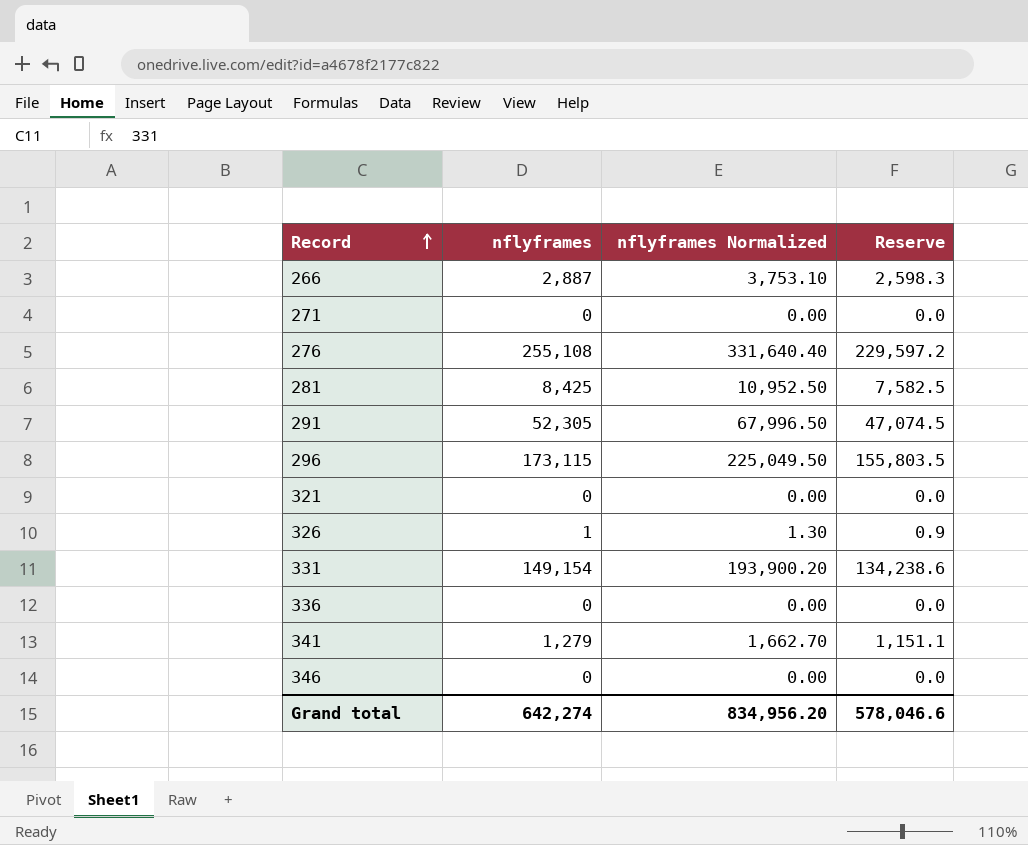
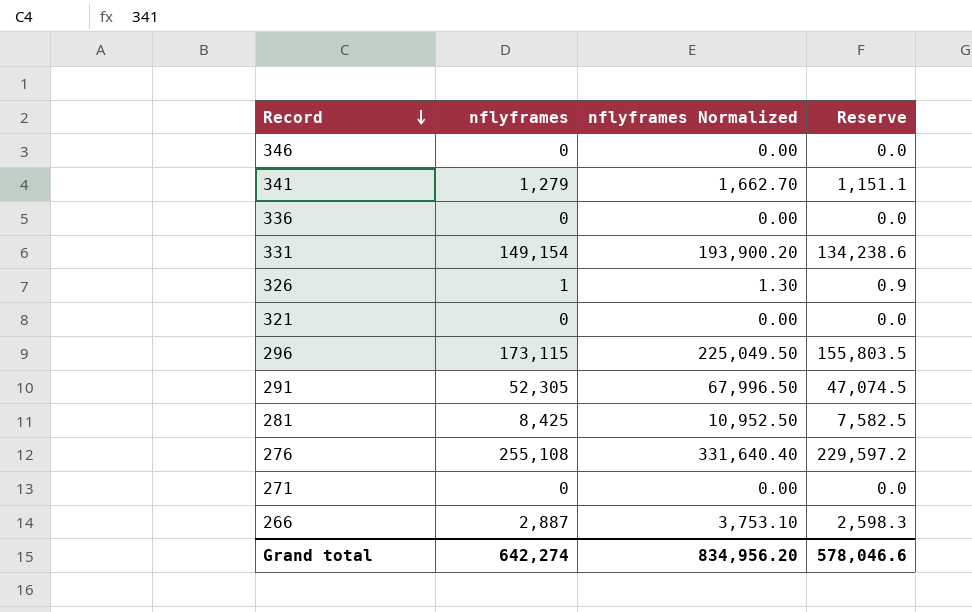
row order: Record ascending -> Record descending

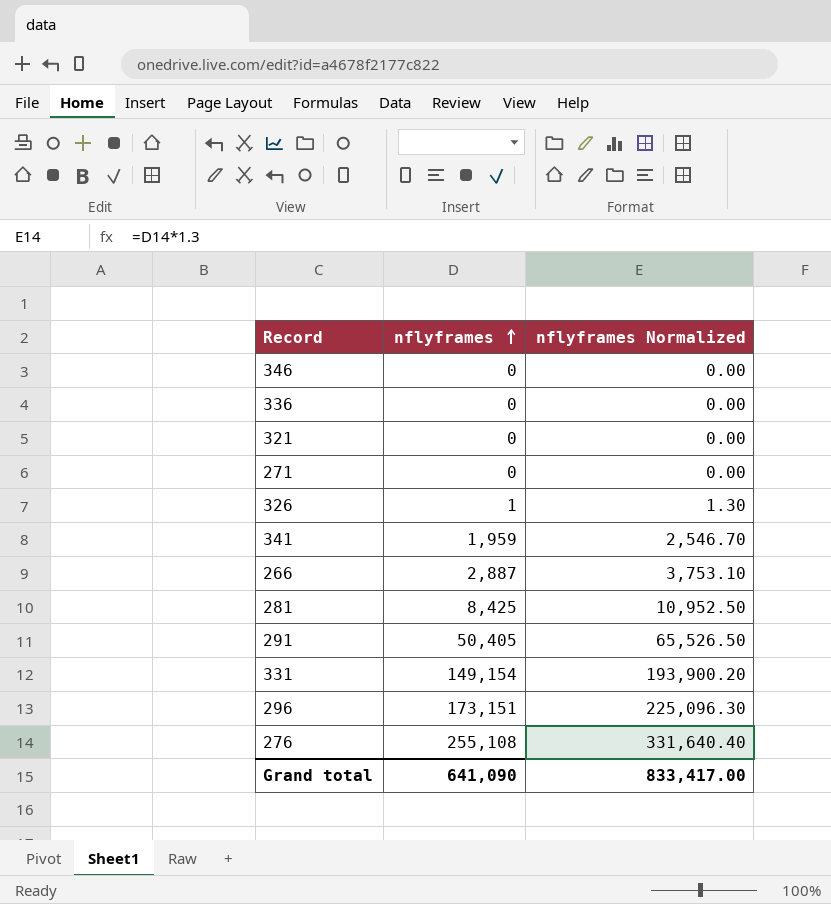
row order: Record descending -> nflyframes ascending
column Reserve | formula: [nflyframes] * 0.9 -> none
341 | nflyframes: 1,279 -> 1,959
341 | nflyframes Normalized: 1,662.70 -> 2,546.70
291 | nflyframes: 52,305 -> 50,405
291 | nflyframes Normalized: 67,996.50 -> 65,526.50
296 | nflyframes: 173,115 -> 173,151
296 | nflyframes Normalized: 225,049.50 -> 225,096.30
Grand total | nflyframes: 642,274 -> 641,090
Grand total | nflyframes Normalized: 834,956.20 -> 833,417.00

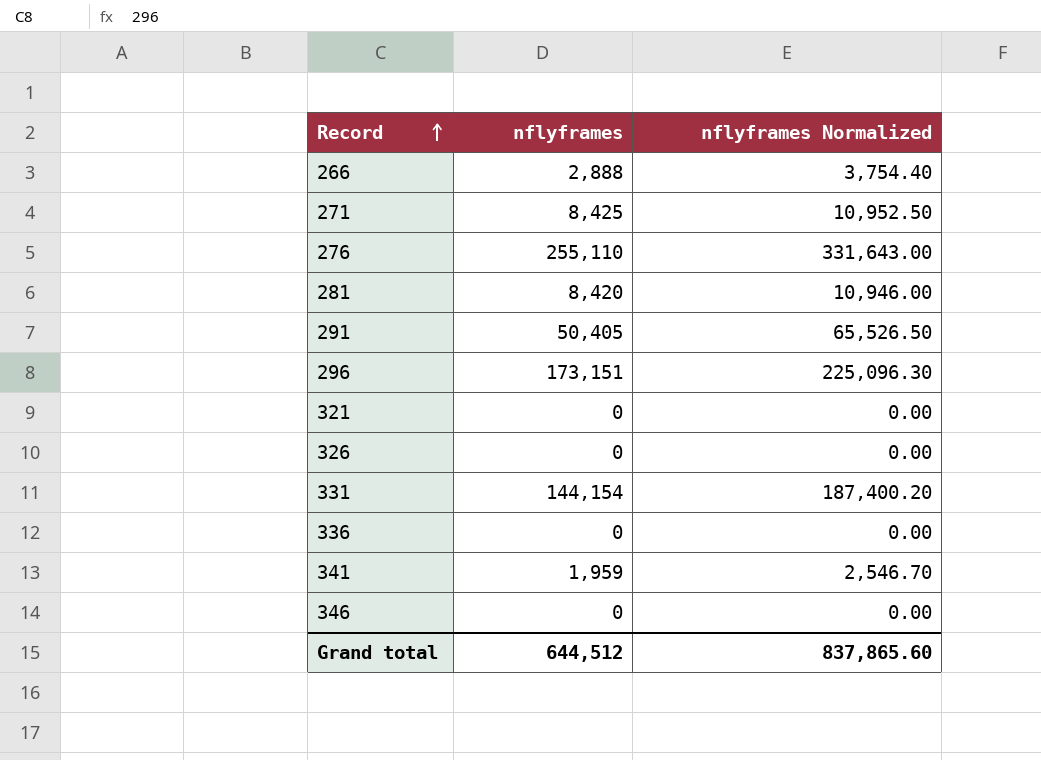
row order: nflyframes ascending -> Record ascending
266 | nflyframes: 2,887 -> 2,888
266 | nflyframes Normalized: 3,753.10 -> 3,754.40
271 | nflyframes: 0 -> 8,425
271 | nflyframes Normalized: 0.00 -> 10,952.50
276 | nflyframes: 255,108 -> 255,110
276 | nflyframes Normalized: 331,640.40 -> 331,643.00
281 | nflyframes: 8,425 -> 8,420
281 | nflyframes Normalized: 10,952.50 -> 10,946.00
326 | nflyframes: 1 -> 0
326 | nflyframes Normalized: 1.30 -> 0.00
331 | nflyframes: 149,154 -> 144,154
331 | nflyframes Normalized: 193,900.20 -> 187,400.20
Grand total | nflyframes: 641,090 -> 644,512
Grand total | nflyframes Normalized: 833,417.00 -> 837,865.60

